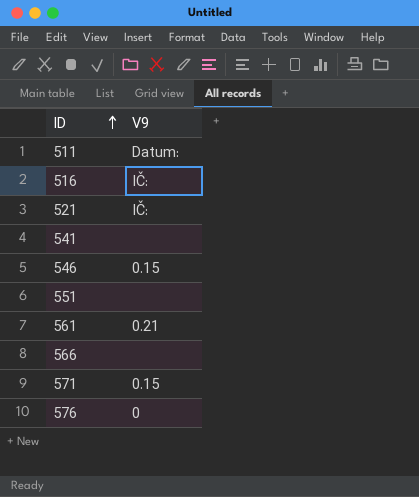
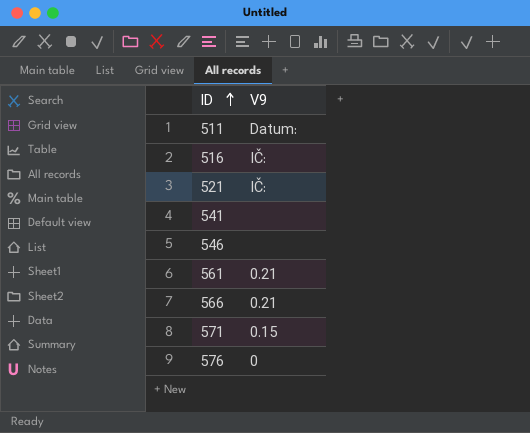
row 551: none -> none
546 | V9: 0.15 -> none
566 | V9: none -> 0.21

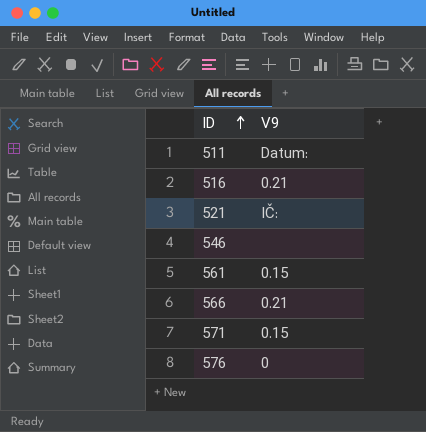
row 541: none -> none
516 | V9: IČ: -> 0.21
561 | V9: 0.21 -> 0.15

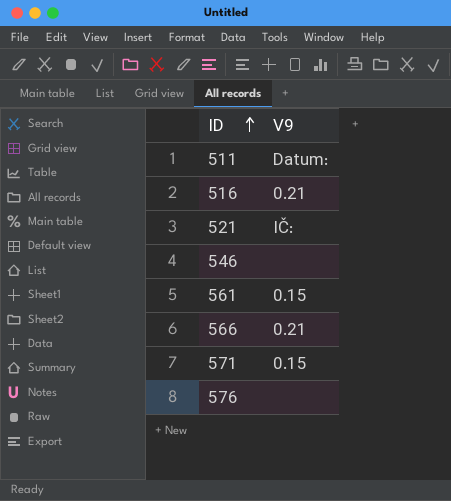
576 | V9: 0 -> none

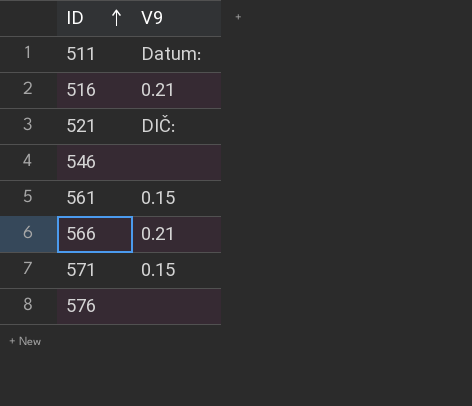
521 | V9: IČ: -> DIČ:

